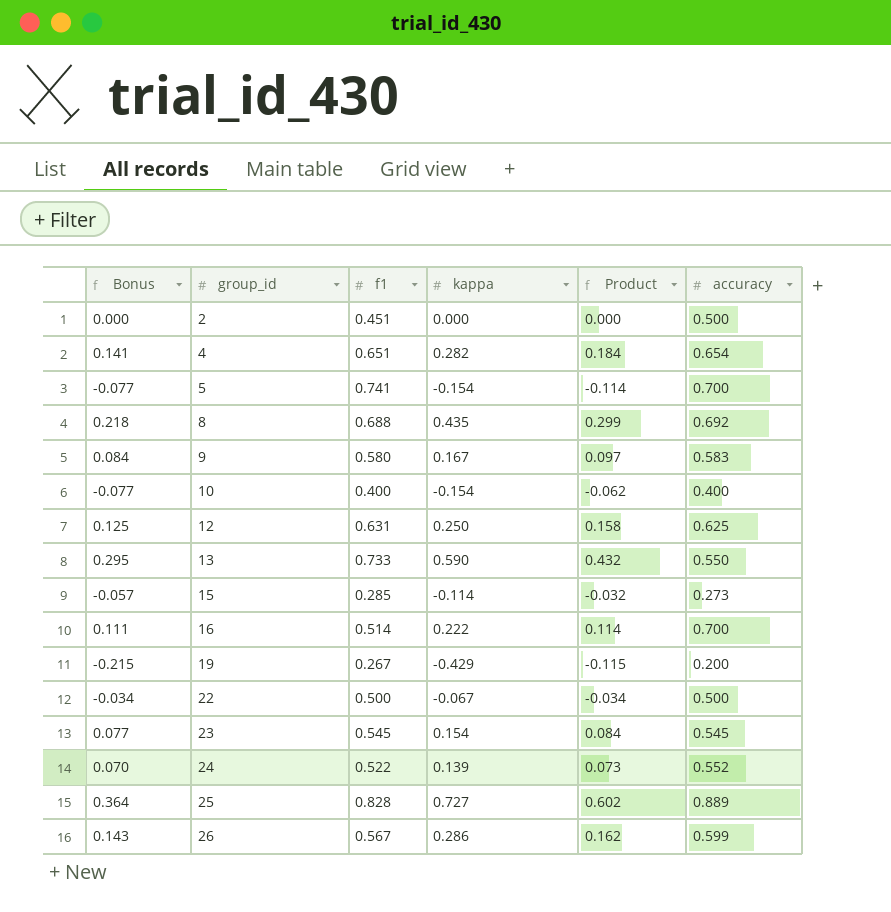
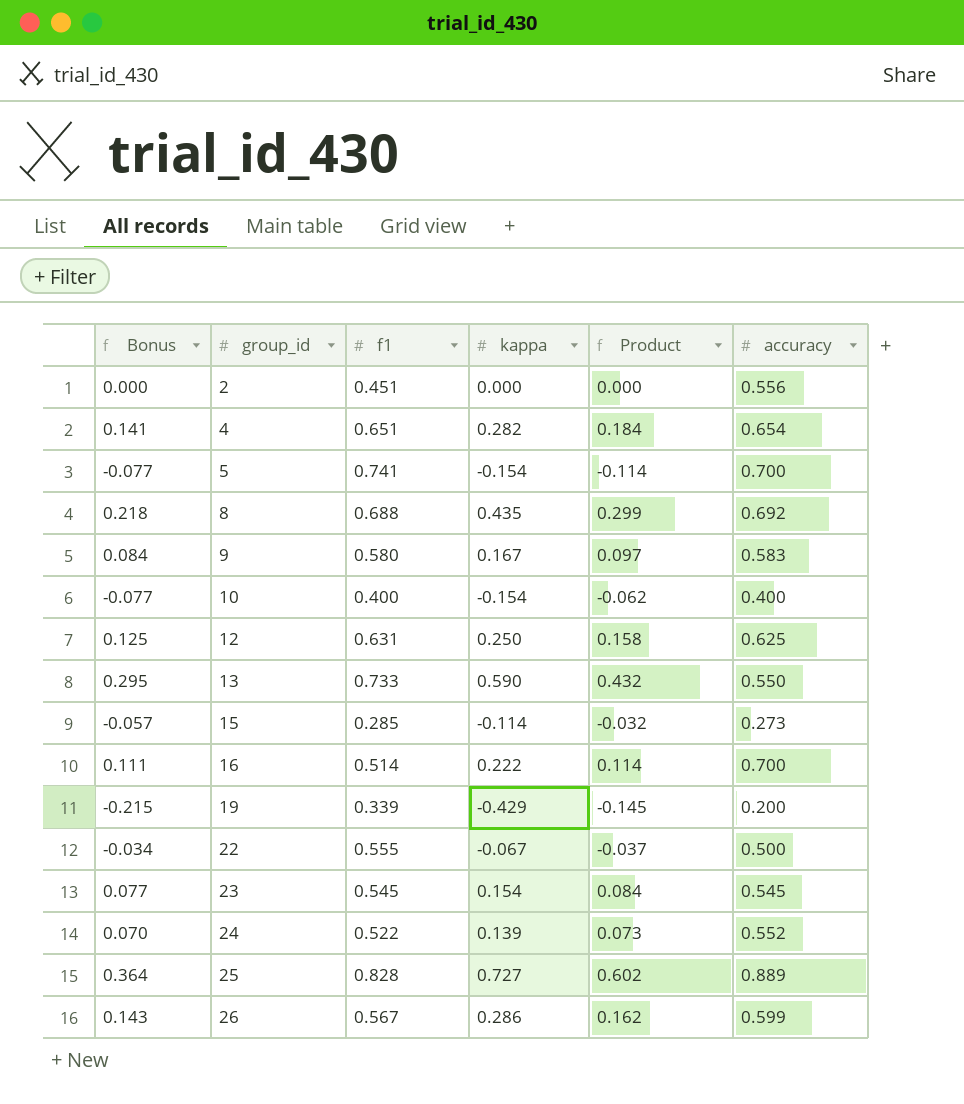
2 | accuracy: 0.500 -> 0.556
19 | f1: 0.267 -> 0.339
19 | Product: -0.115 -> -0.145
22 | f1: 0.500 -> 0.555
22 | Product: -0.034 -> -0.037

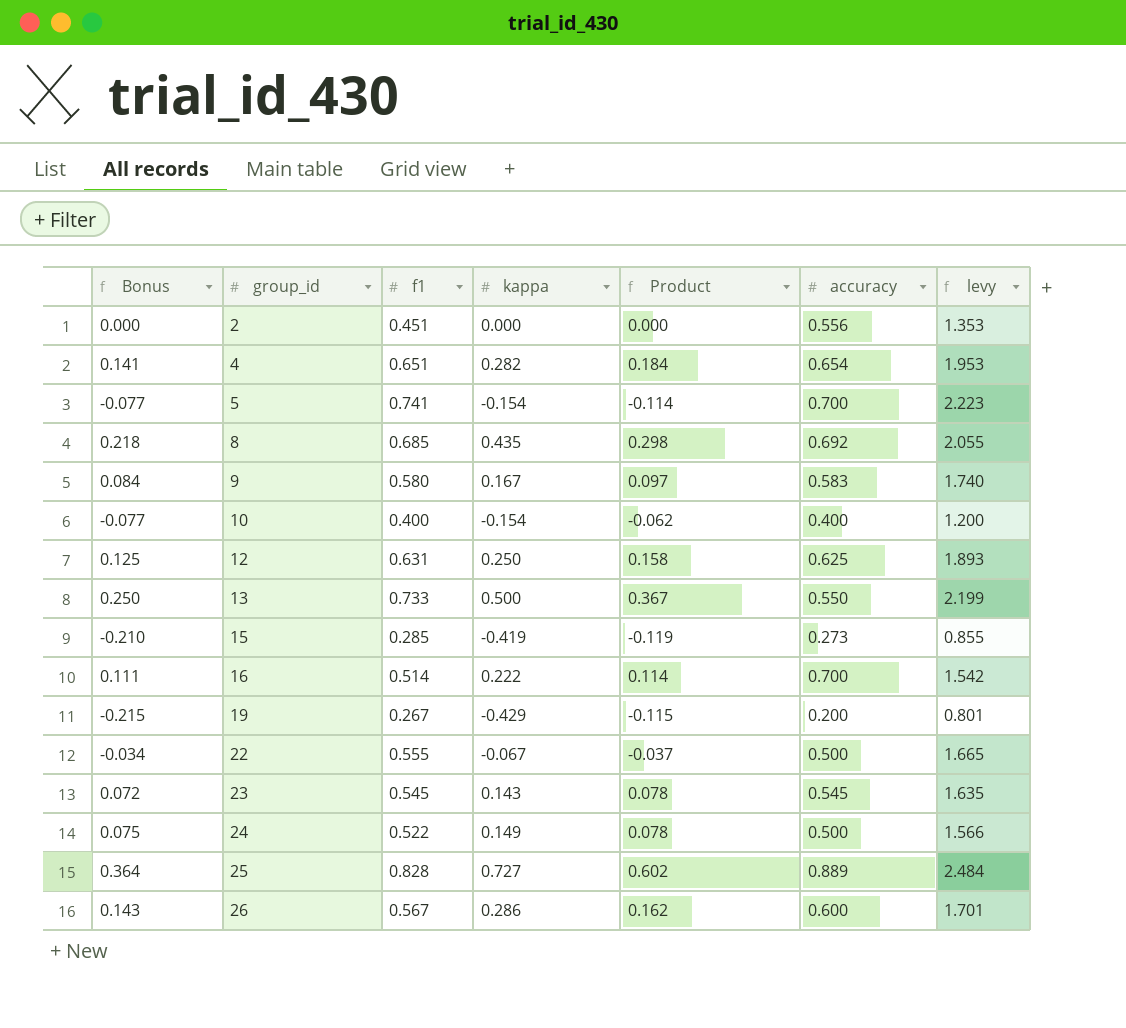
column levy | formula: none -> [f1] * 3
8 | f1: 0.688 -> 0.685
8 | Product: 0.299 -> 0.298
13 | Bonus: 0.295 -> 0.250
13 | kappa: 0.590 -> 0.500
13 | Product: 0.432 -> 0.367
15 | Bonus: -0.057 -> -0.210
15 | kappa: -0.114 -> -0.419
15 | Product: -0.032 -> -0.119
19 | f1: 0.339 -> 0.267
19 | Product: -0.145 -> -0.115
23 | Bonus: 0.077 -> 0.072
23 | kappa: 0.154 -> 0.143
23 | Product: 0.084 -> 0.078
24 | Bonus: 0.070 -> 0.075
24 | kappa: 0.139 -> 0.149
24 | Product: 0.073 -> 0.078
24 | accuracy: 0.552 -> 0.500
26 | accuracy: 0.599 -> 0.600

